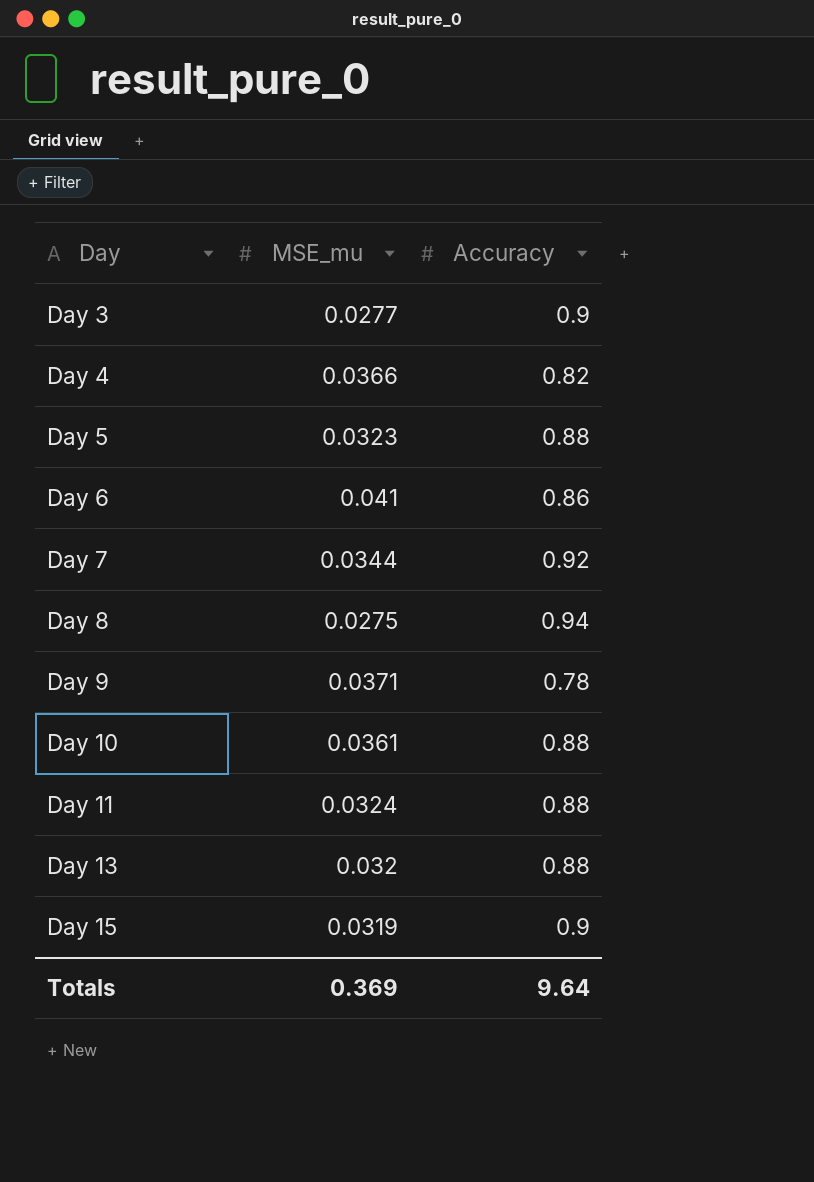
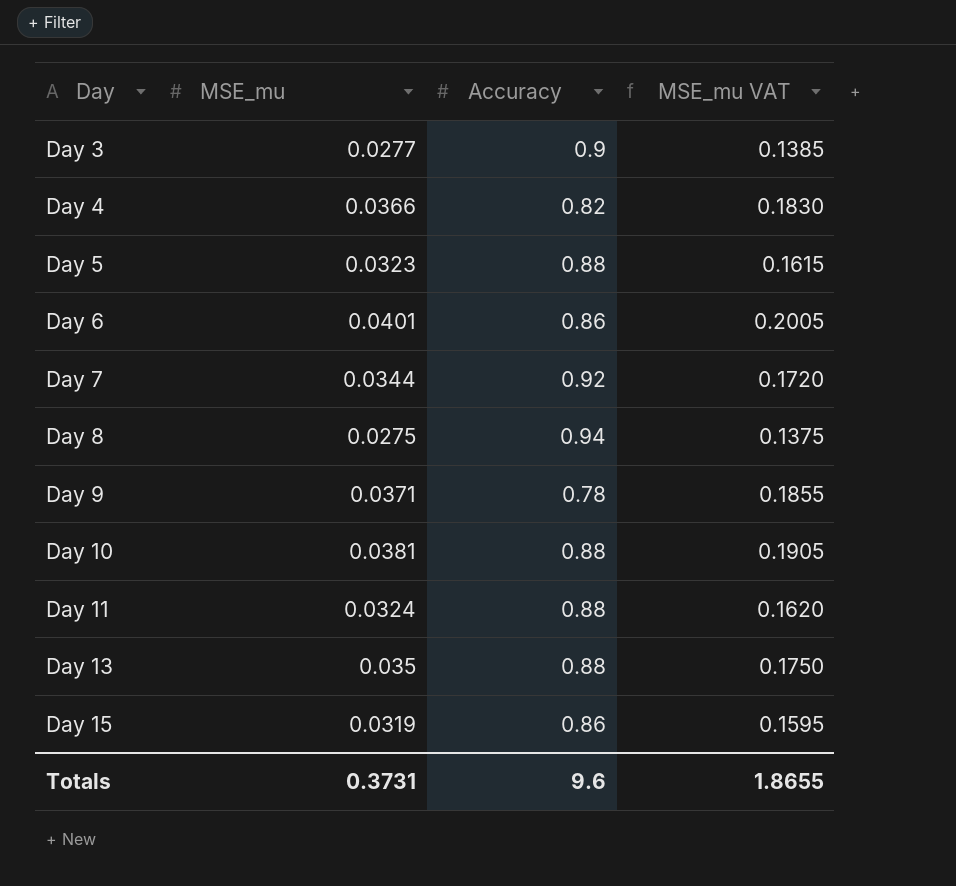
column MSE_mu VAT | formula: none -> [MSE_mu] * 5
Day 6 | MSE_mu: 0.041 -> 0.0401
Day 10 | MSE_mu: 0.0361 -> 0.0381
Day 13 | MSE_mu: 0.032 -> 0.035
Day 15 | Accuracy: 0.9 -> 0.86
Totals | MSE_mu: 0.369 -> 0.3731
Totals | Accuracy: 9.64 -> 9.6

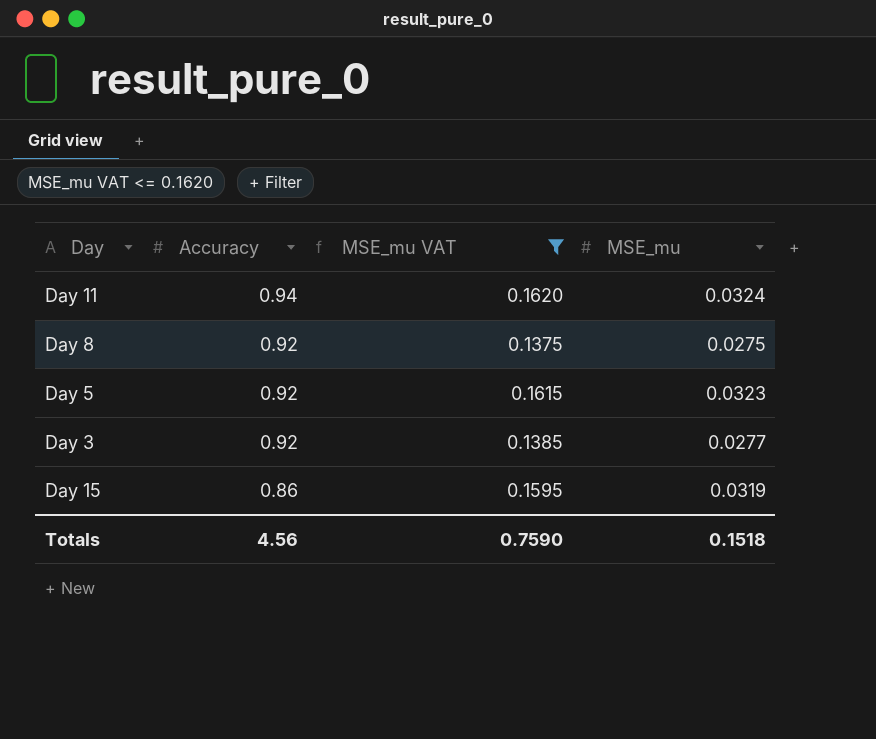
filter: none -> MSE_mu VAT <= 0.1620
row order: Day ascending -> Accuracy descending
column MSE_mu | position: 2 -> 4
Day 11 | Accuracy: 0.88 -> 0.94
Day 8 | Accuracy: 0.94 -> 0.92
Day 5 | Accuracy: 0.88 -> 0.92
Day 3 | Accuracy: 0.9 -> 0.92
Totals | Accuracy: 9.6 -> 4.56
Totals | MSE_mu VAT: 1.8655 -> 0.7590
Totals | MSE_mu: 0.3731 -> 0.1518

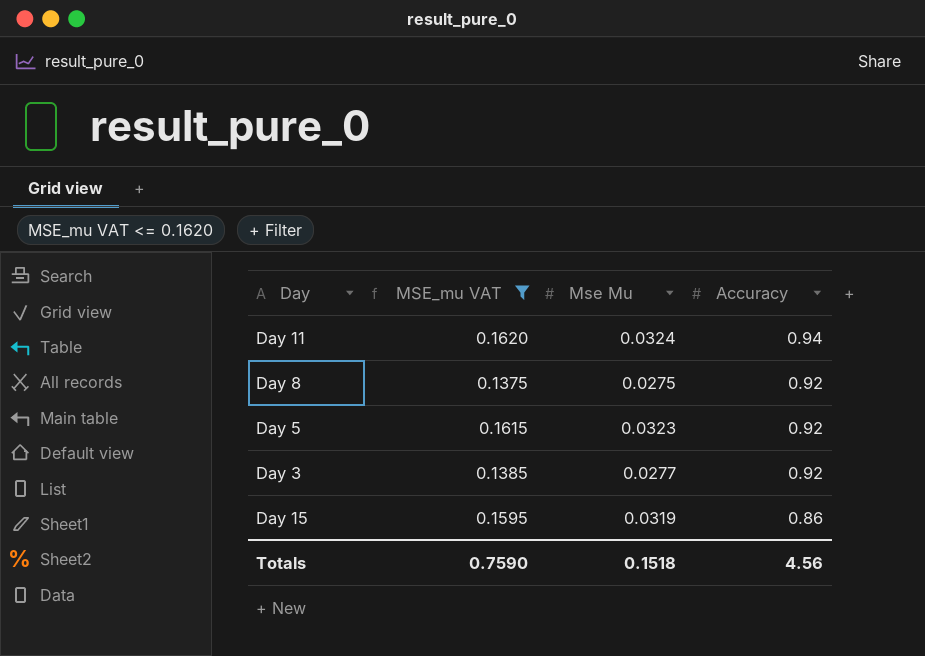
column name: MSE_mu -> Mse Mu
column Accuracy | position: 2 -> 4

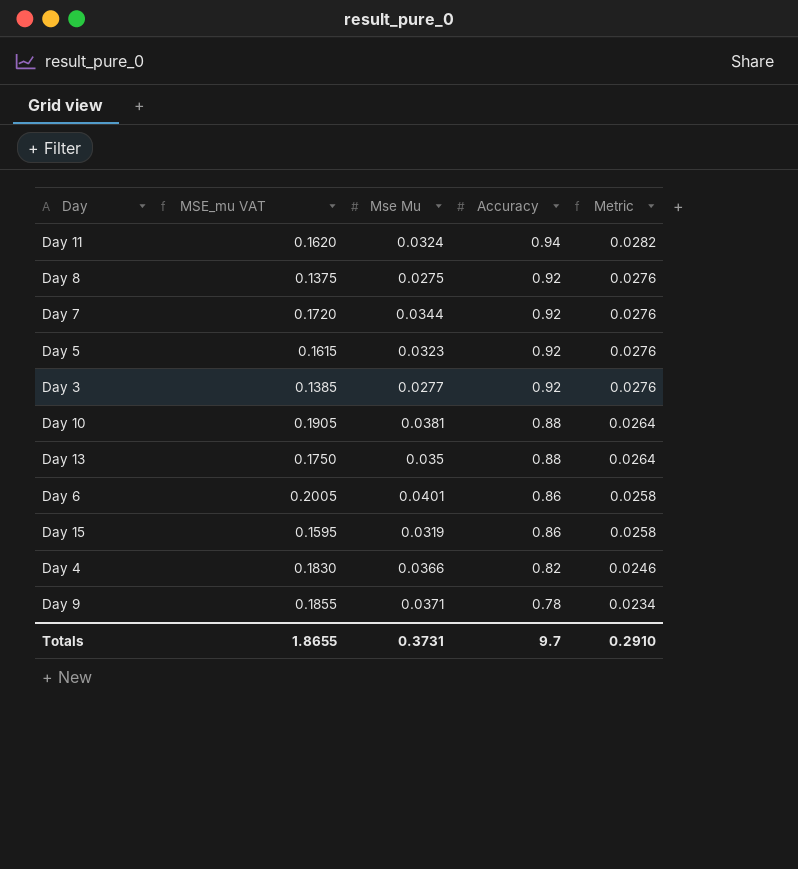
filter: MSE_mu VAT <= 0.1620 -> none
column Metric | formula: none -> [Accuracy] * 0.03
Totals | MSE_mu VAT: 0.7590 -> 1.8655
Totals | Mse Mu: 0.1518 -> 0.3731
Totals | Accuracy: 4.56 -> 9.7

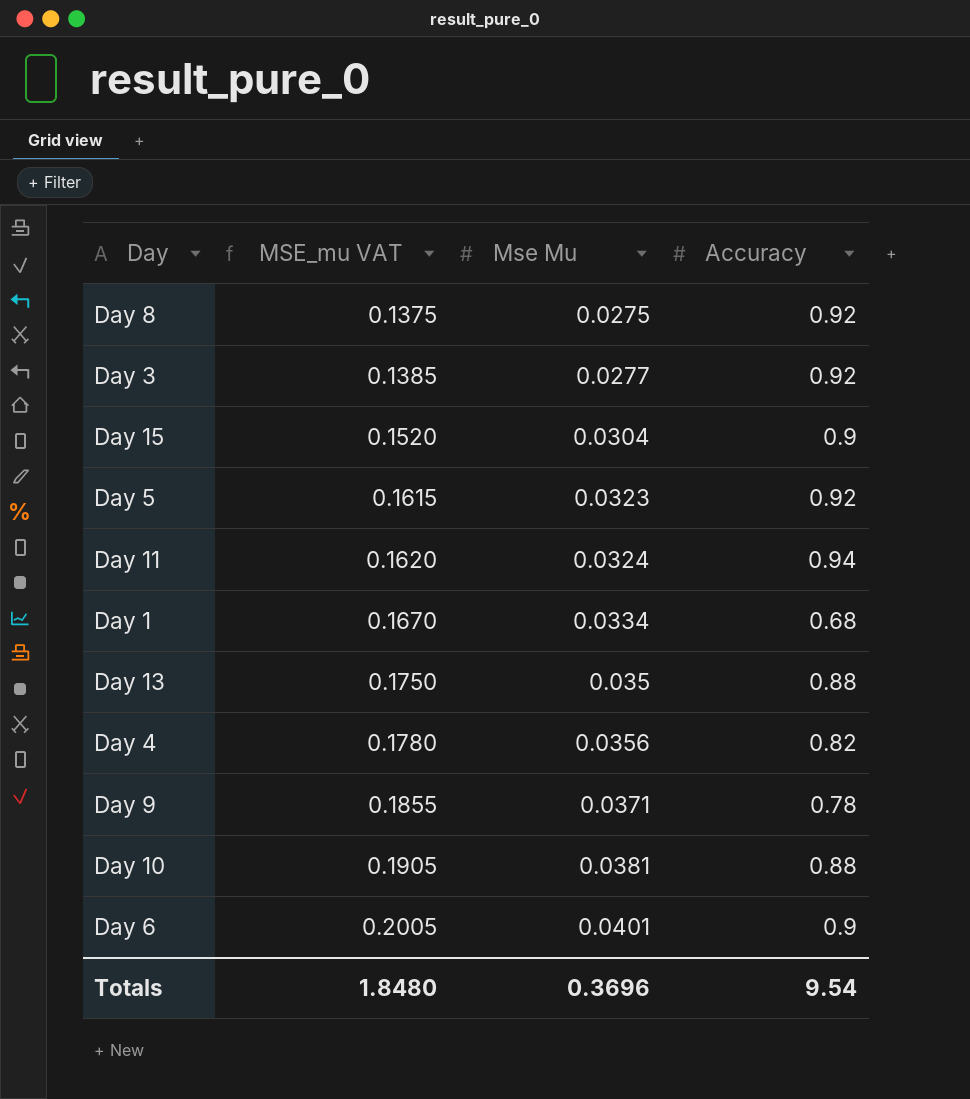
row order: Accuracy descending -> MSE_mu VAT ascending
column Metric | formula: [Accuracy] * 0.03 -> none
row Day 7: 0.1720 | 0.0344 | 0.92 | 0.0276 -> none
Day 15 | MSE_mu VAT: 0.1595 -> 0.1520
Day 15 | Mse Mu: 0.0319 -> 0.0304
Day 15 | Accuracy: 0.86 -> 0.9
row Day 1: none -> 0.1670 | 0.0334 | 0.68
Day 4 | MSE_mu VAT: 0.1830 -> 0.1780
Day 4 | Mse Mu: 0.0366 -> 0.0356
Day 6 | Accuracy: 0.86 -> 0.9
Totals | MSE_mu VAT: 1.8655 -> 1.8480
Totals | Mse Mu: 0.3731 -> 0.3696
Totals | Accuracy: 9.7 -> 9.54

